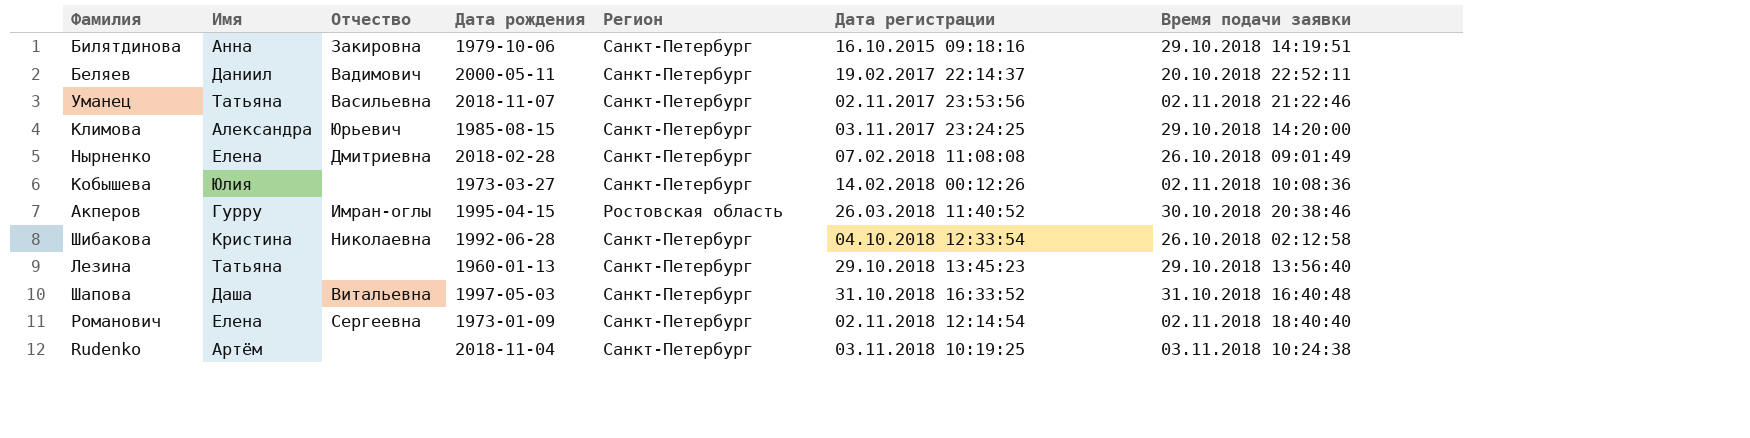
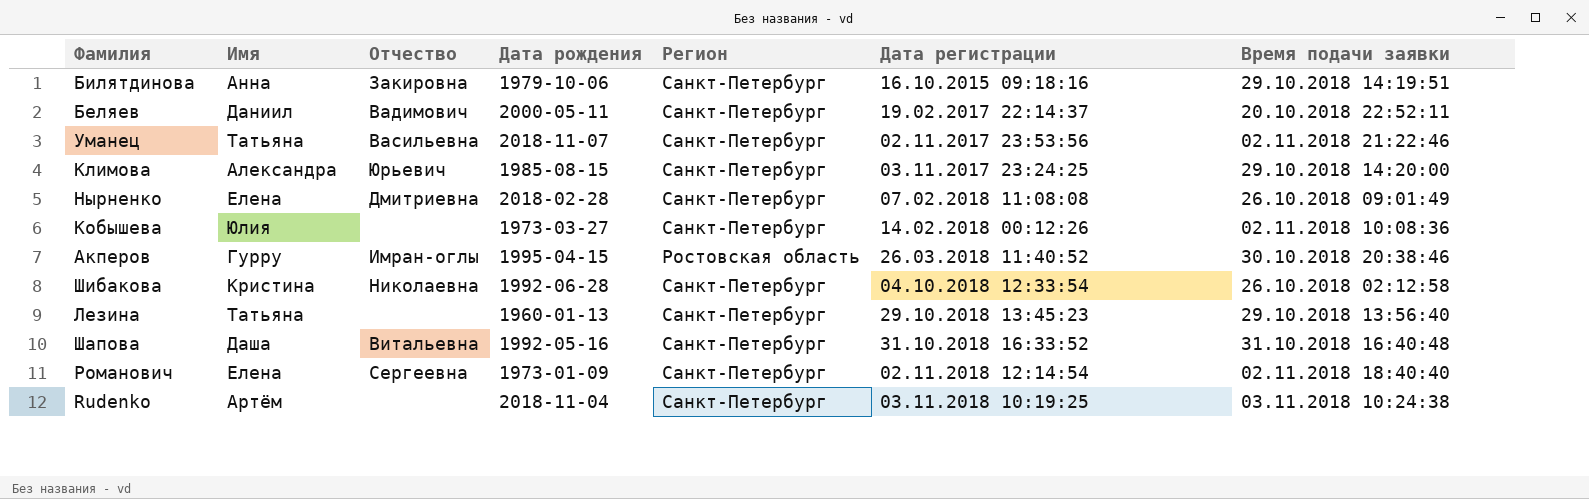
Шапова | Дата рождения: 1997-05-03 -> 1992-05-16

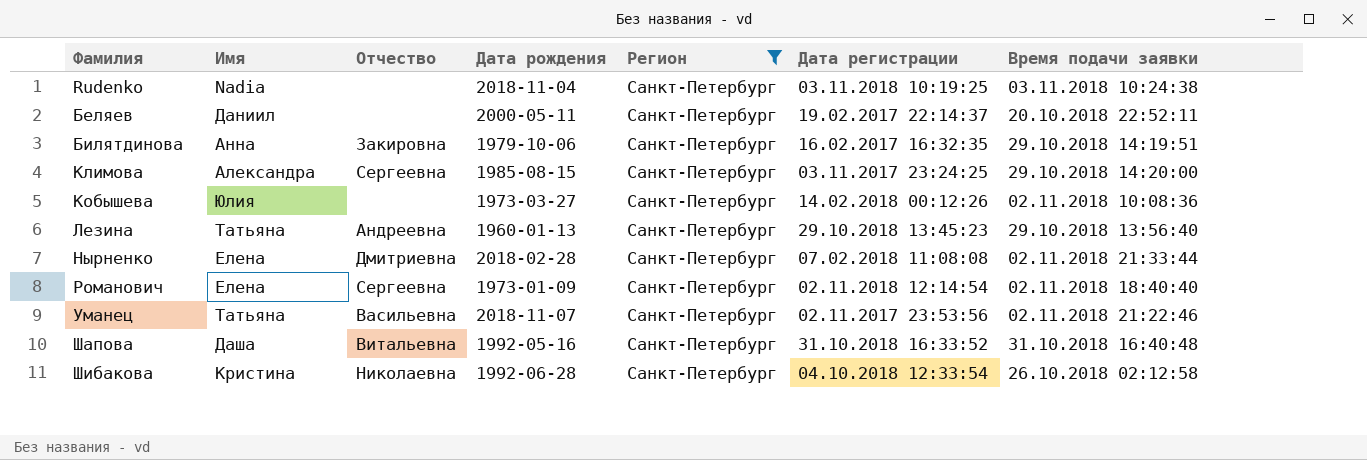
filter: none -> Регион = Санкт-Петербург
row order: Дата регистрации ascending -> Фамилия ascending
Rudenko | Имя: Артём -> Nadia
Беляев | Отчество: Вадимович -> none
Билятдинова | Дата регистрации: 16.10.2015 09:18:16 -> 16.02.2017 16:32:35
Климова | Отчество: Юрьевич -> Сергеевна
Лезина | Отчество: none -> Андреевна
Нырненко | Время подачи заявки: 26.10.2018 09:01:49 -> 02.11.2018 21:33:44

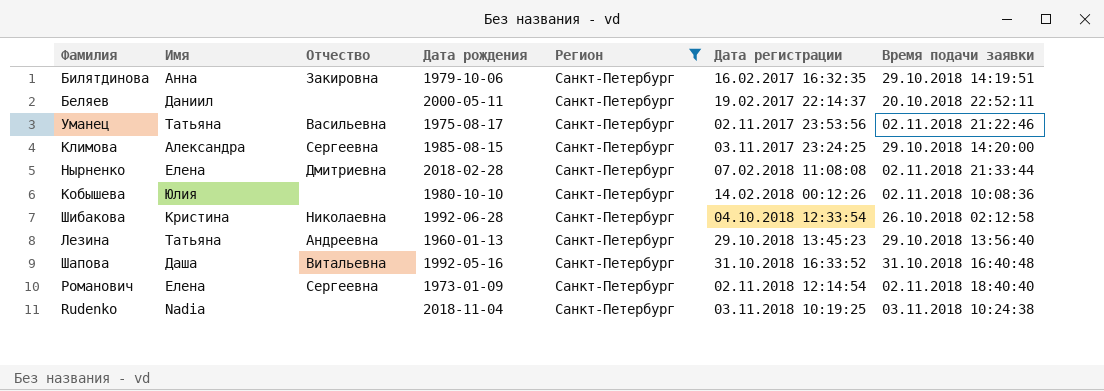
row order: Фамилия ascending -> Дата регистрации ascending
Уманец | Дата рождения: 2018-11-07 -> 1975-08-17
Кобышева | Дата рождения: 1973-03-27 -> 1980-10-10

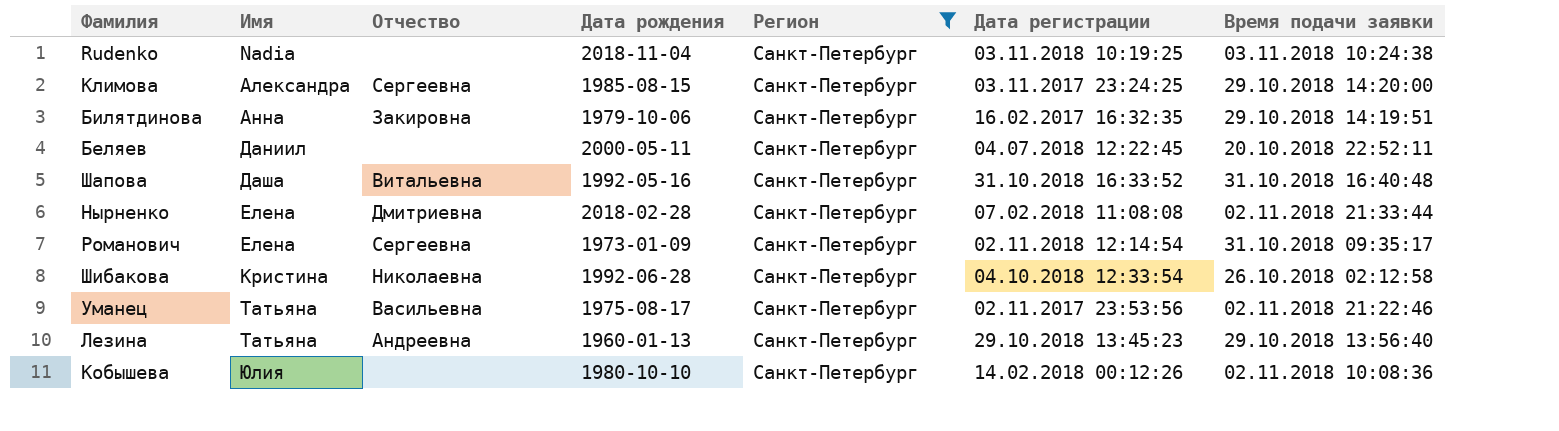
row order: Дата регистрации ascending -> Имя ascending
Беляев | Дата регистрации: 19.02.2017 22:14:37 -> 04.07.2018 12:22:45
Романович | Время подачи заявки: 02.11.2018 18:40:40 -> 31.10.2018 09:35:17

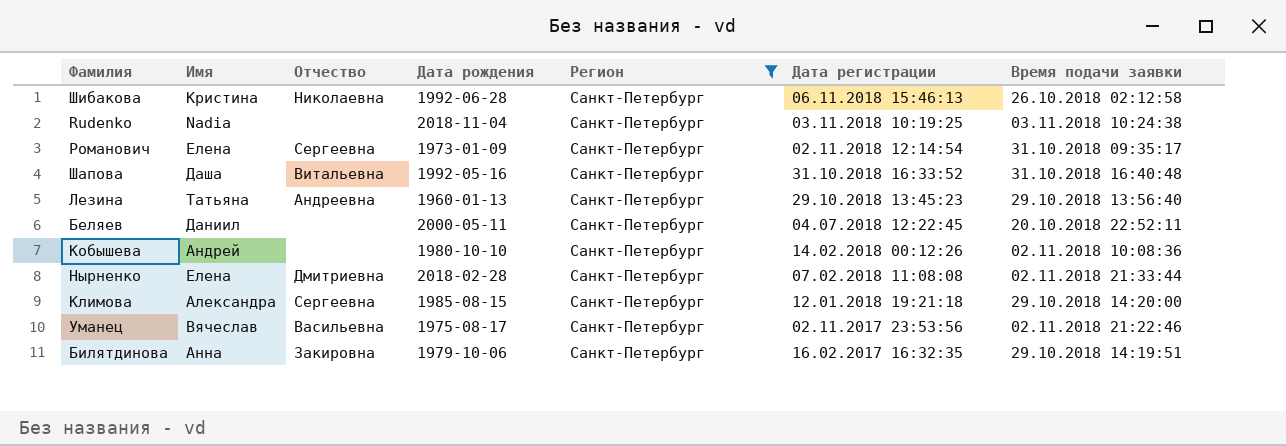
row order: Имя ascending -> Дата регистрации descending
Шибакова | Дата регистрации: 04.10.2018 12:33:54 -> 06.11.2018 15:46:13
Кобышева | Имя: Юлия -> Андрей
Климова | Дата регистрации: 03.11.2017 23:24:25 -> 12.01.2018 19:21:18
Уманец | Имя: Татьяна -> Вячеслав

